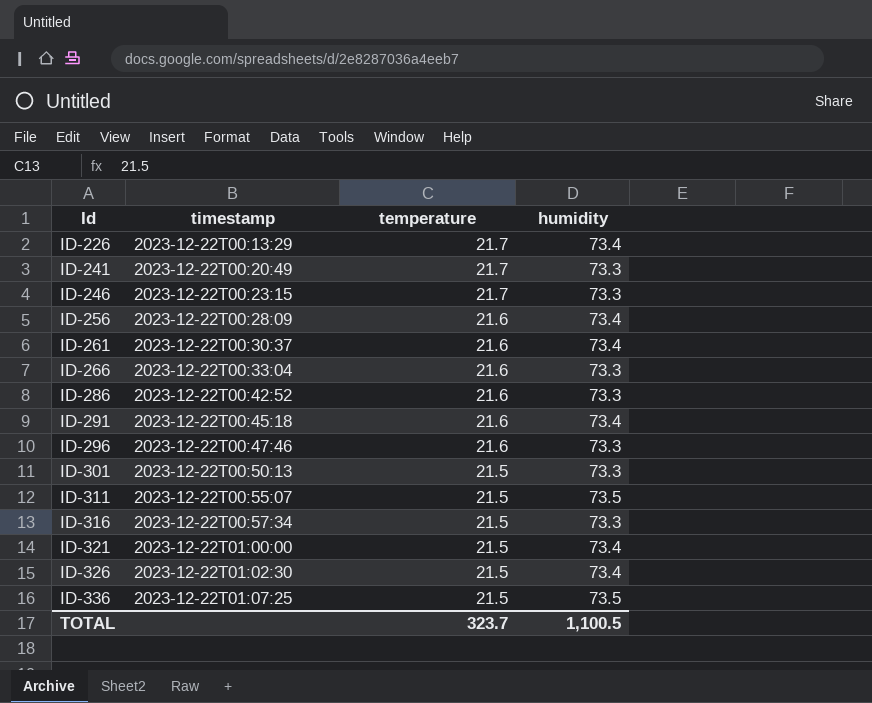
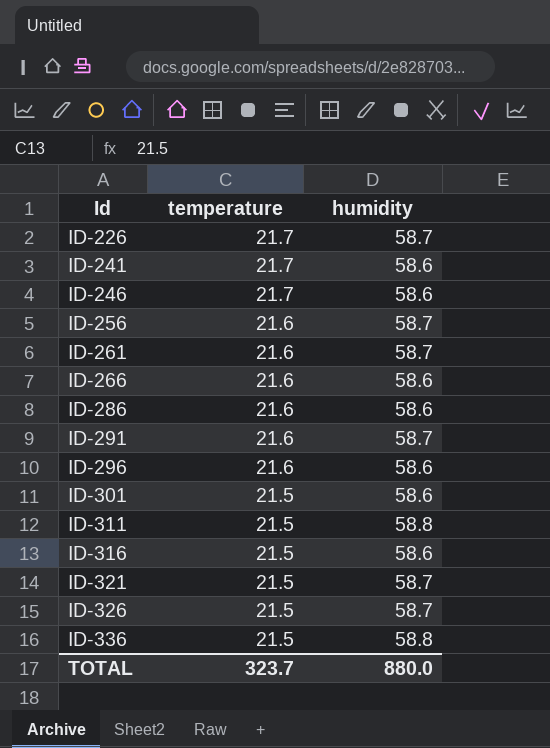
column timestamp | position: 2 -> none
ID-226 | humidity: 73.4 -> 58.7
ID-241 | humidity: 73.3 -> 58.6
ID-246 | humidity: 73.3 -> 58.6
ID-256 | humidity: 73.4 -> 58.7
ID-261 | humidity: 73.4 -> 58.7
ID-266 | humidity: 73.3 -> 58.6
ID-286 | humidity: 73.3 -> 58.6
ID-291 | humidity: 73.4 -> 58.7
ID-296 | humidity: 73.3 -> 58.6
ID-301 | humidity: 73.3 -> 58.6
ID-311 | humidity: 73.5 -> 58.8
ID-316 | humidity: 73.3 -> 58.6
ID-321 | humidity: 73.4 -> 58.7
ID-326 | humidity: 73.4 -> 58.7
ID-336 | humidity: 73.5 -> 58.8
TOTAL | humidity: 1,100.5 -> 880.0

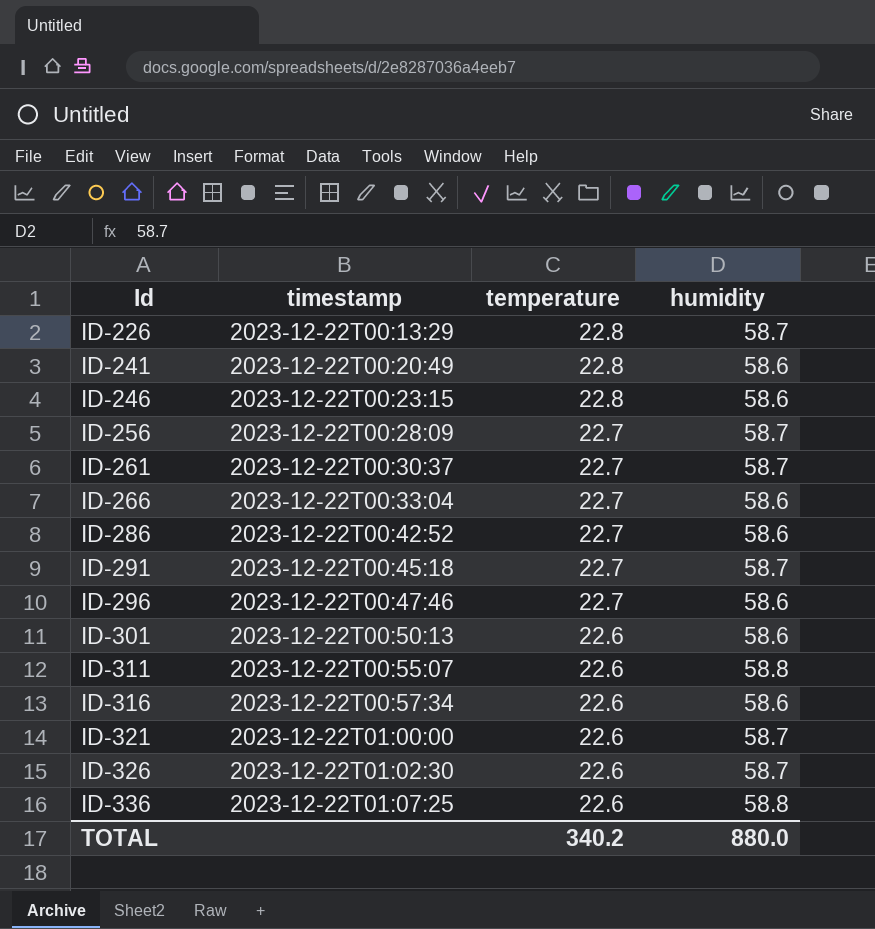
column timestamp | position: none -> 2
ID-226 | temperature: 21.7 -> 22.8
ID-241 | temperature: 21.7 -> 22.8
ID-246 | temperature: 21.7 -> 22.8
ID-256 | temperature: 21.6 -> 22.7
ID-261 | temperature: 21.6 -> 22.7
ID-266 | temperature: 21.6 -> 22.7
ID-286 | temperature: 21.6 -> 22.7
ID-291 | temperature: 21.6 -> 22.7
ID-296 | temperature: 21.6 -> 22.7
ID-301 | temperature: 21.5 -> 22.6
ID-311 | temperature: 21.5 -> 22.6
ID-316 | temperature: 21.5 -> 22.6
ID-321 | temperature: 21.5 -> 22.6
ID-326 | temperature: 21.5 -> 22.6
ID-336 | temperature: 21.5 -> 22.6
TOTAL | temperature: 323.7 -> 340.2

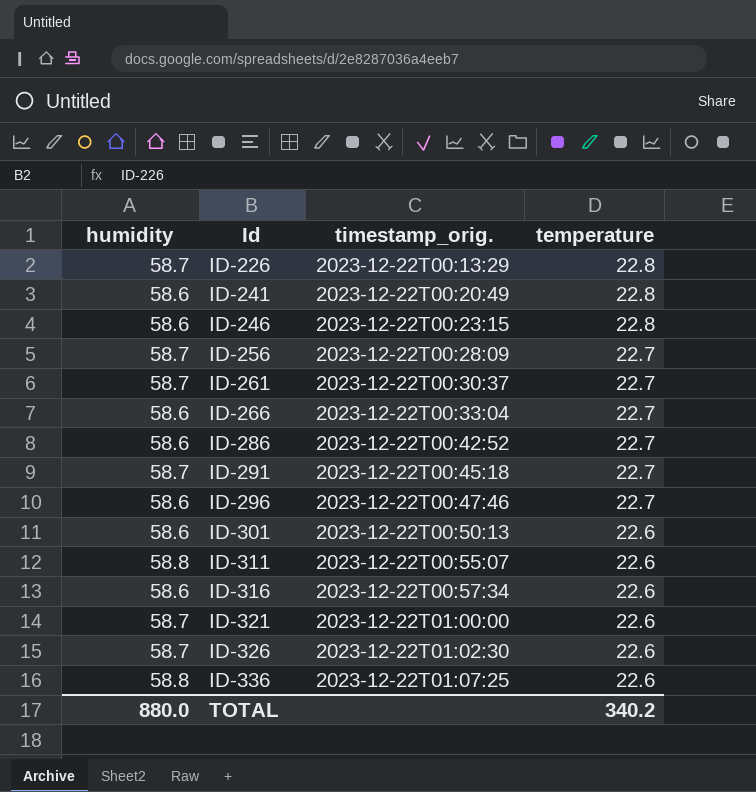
column humidity | position: 4 -> 1
column name: timestamp -> timestamp_orig.

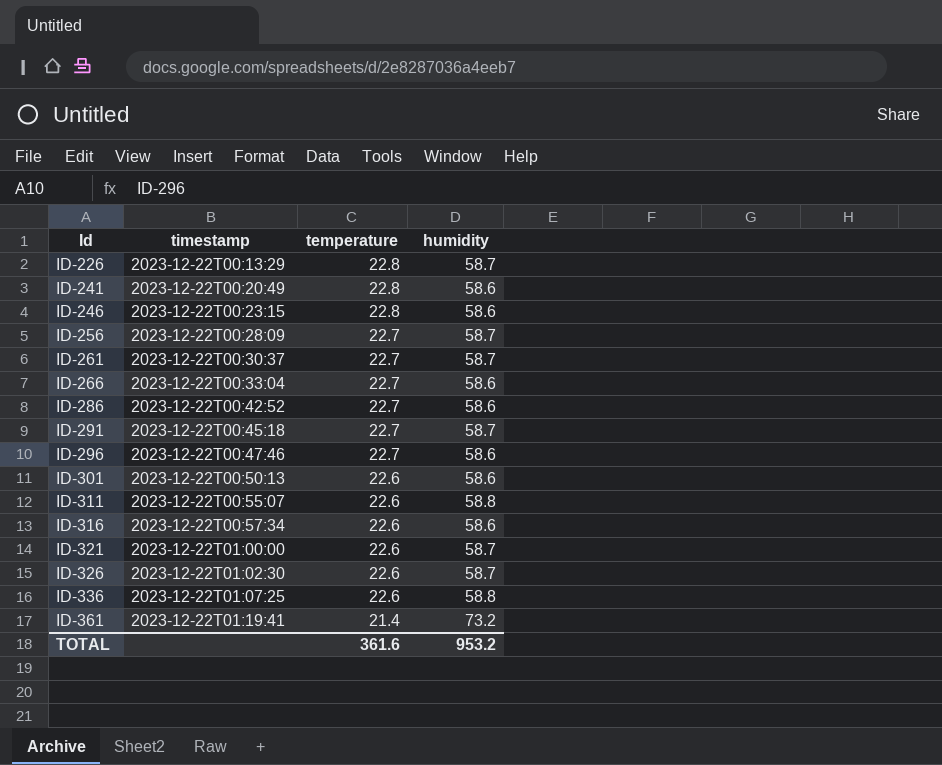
column name: timestamp_orig. -> timestamp
column humidity | position: 1 -> 4
row ID-361: none -> 2023-12-22T01:19:41 | 21.4 | 73.2
TOTAL | temperature: 340.2 -> 361.6
TOTAL | humidity: 880.0 -> 953.2

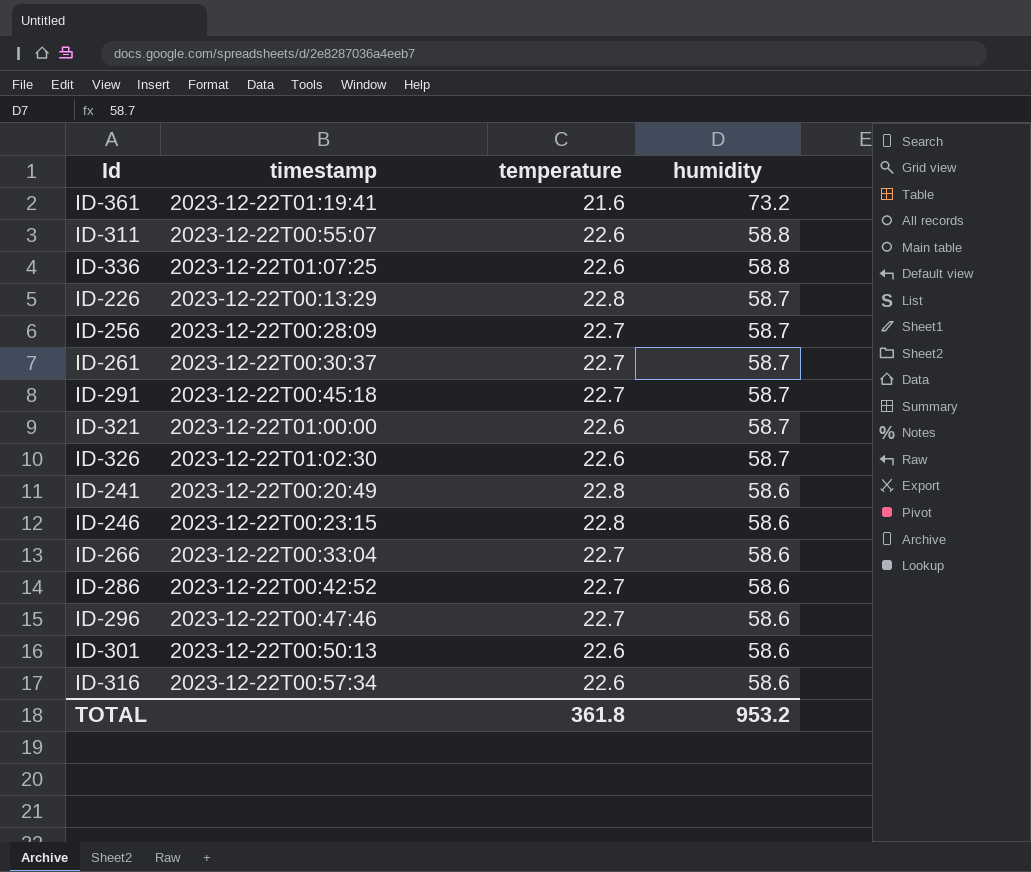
row order: Id ascending -> humidity descending
ID-361 | temperature: 21.4 -> 21.6
TOTAL | temperature: 361.6 -> 361.8

